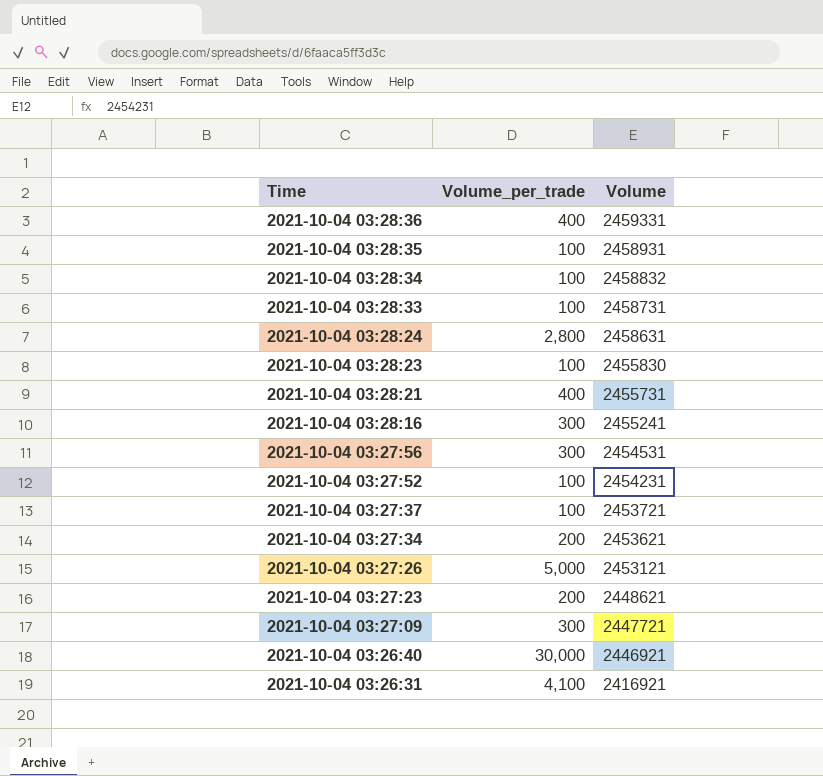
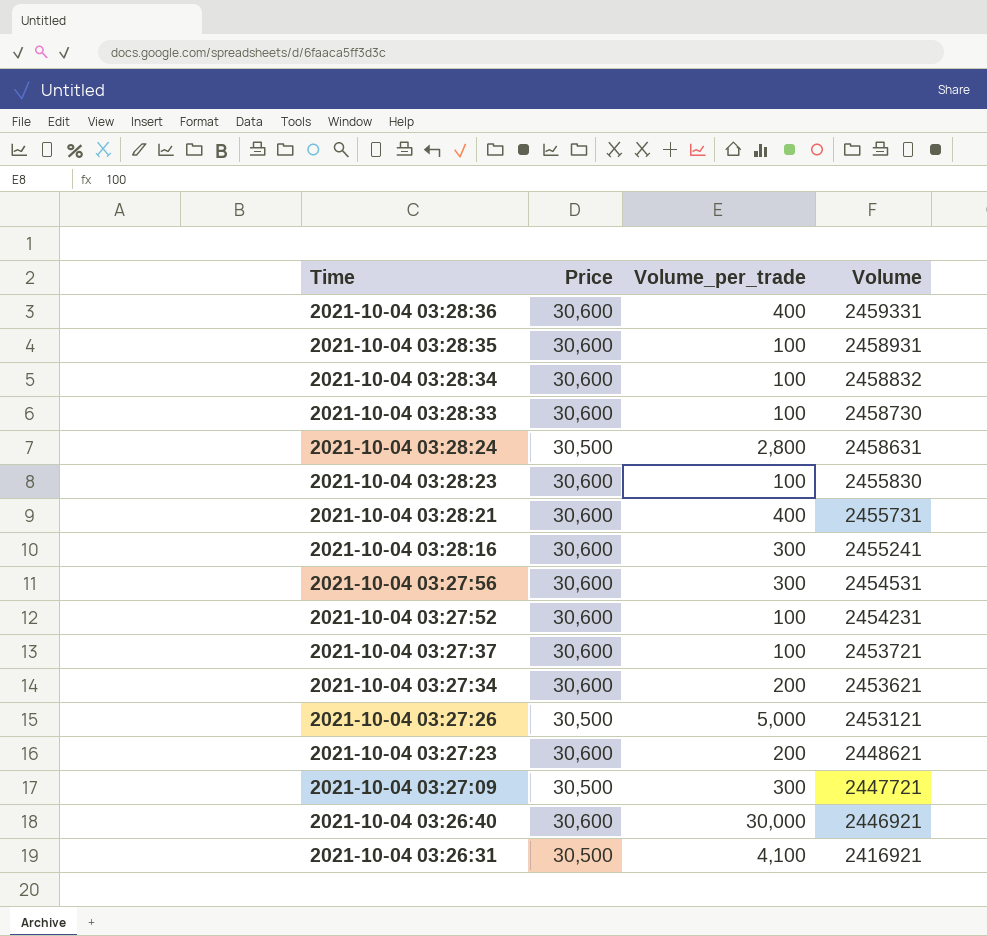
column Price | position: none -> 2
2021-10-04 03:28:33 | Volume: 2458731 -> 2458730

